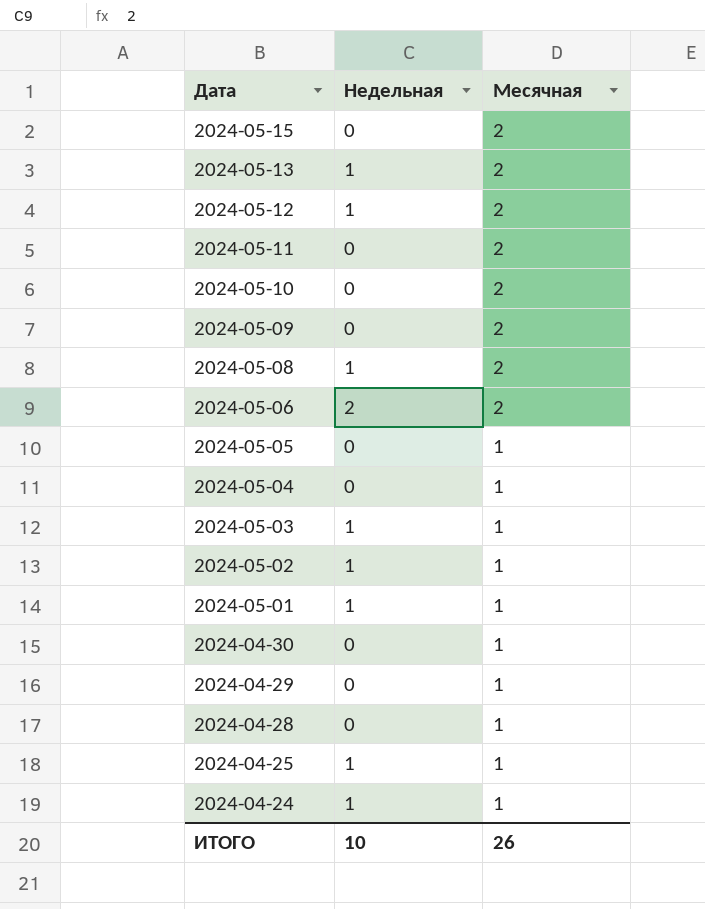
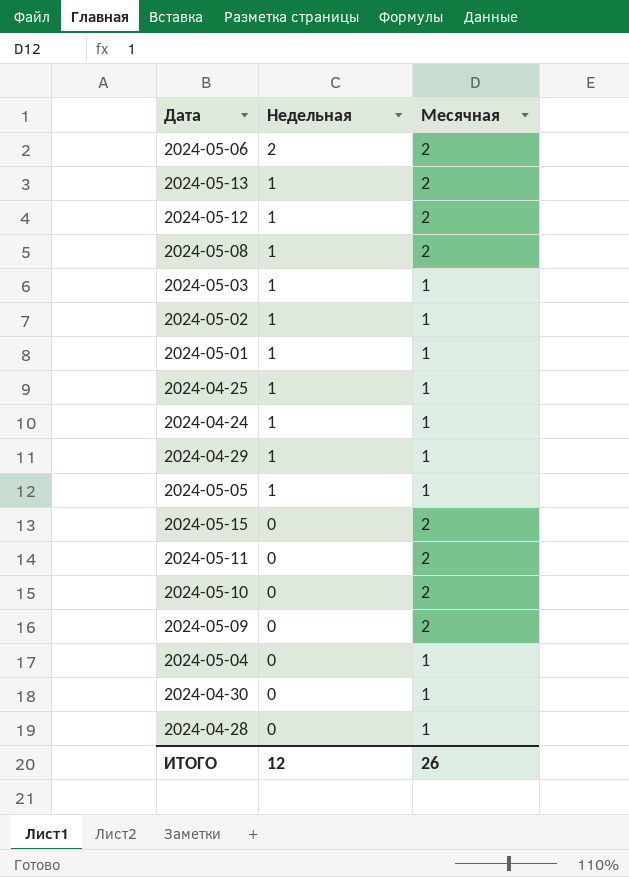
row order: Дата descending -> Недельная descending
2024-04-29 | Недельная: 0 -> 1
2024-05-05 | Недельная: 0 -> 1
ИТОГО | Недельная: 10 -> 12

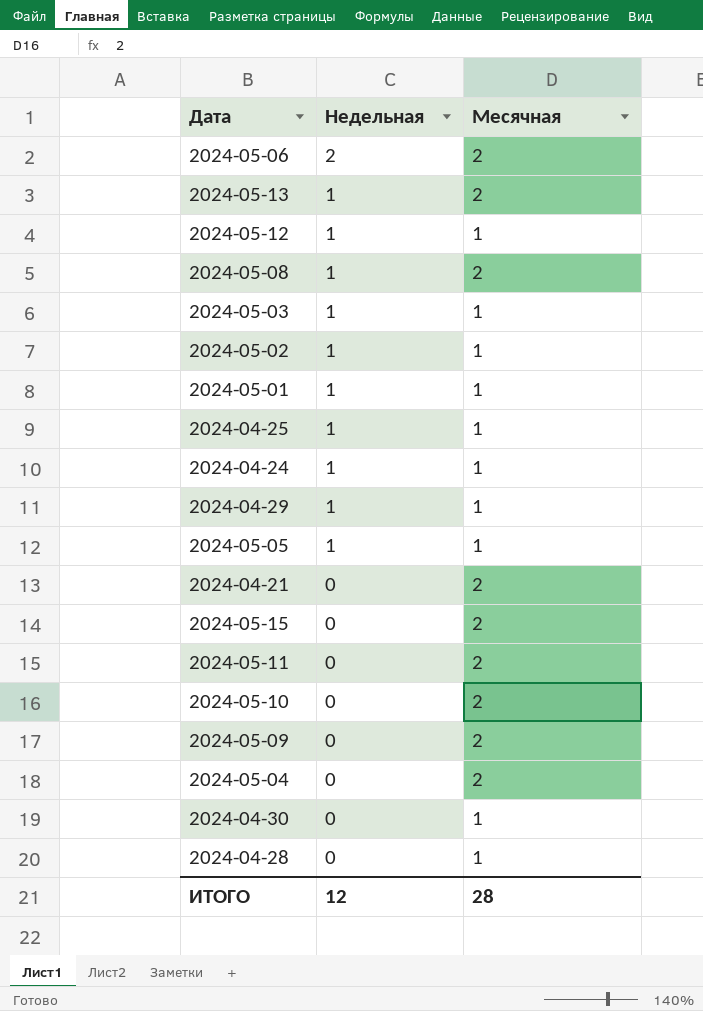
2024-05-12 | Месячная: 2 -> 1
row 2024-04-21: none -> 0 | 2
2024-05-04 | Месячная: 1 -> 2
ИТОГО | Месячная: 26 -> 28

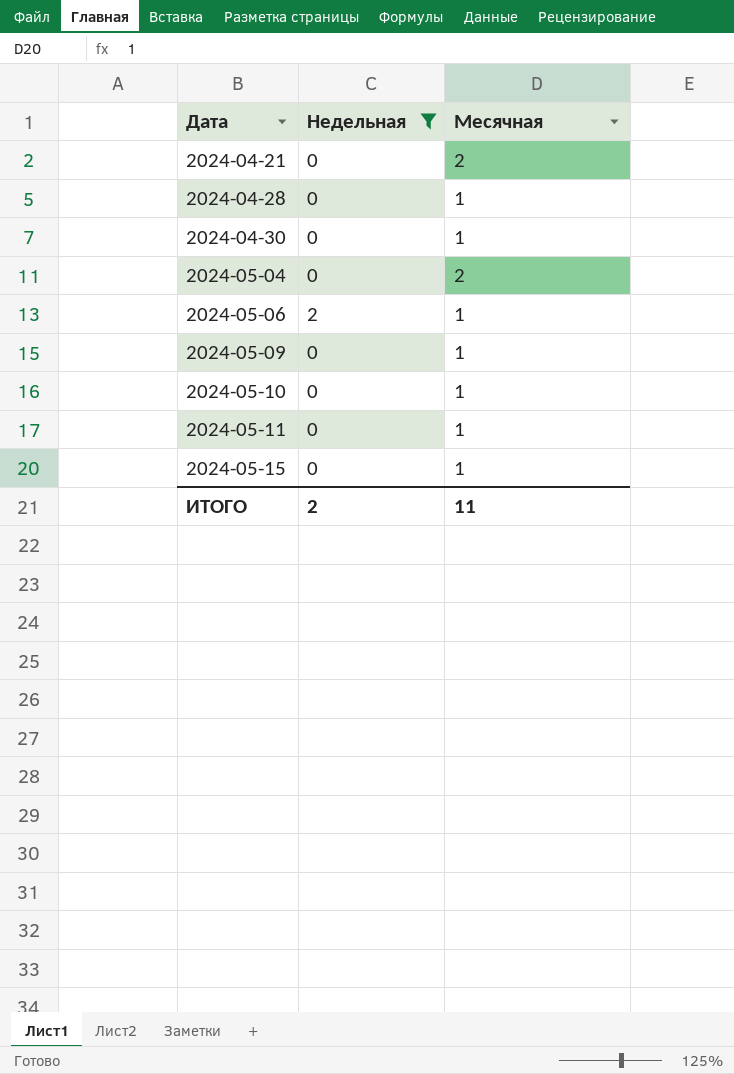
filter: none -> Недельная != 1
row order: Недельная descending -> Дата ascending
2024-05-06 | Месячная: 2 -> 1
2024-05-09 | Месячная: 2 -> 1
2024-05-10 | Месячная: 2 -> 1
2024-05-11 | Месячная: 2 -> 1
2024-05-15 | Месячная: 2 -> 1
ИТОГО | Недельная: 12 -> 2
ИТОГО | Месячная: 28 -> 11

